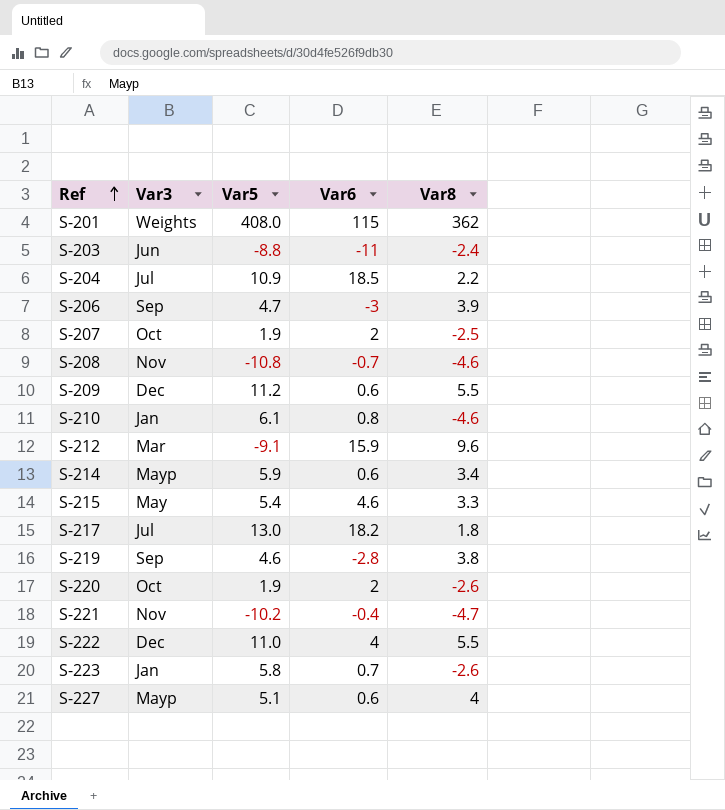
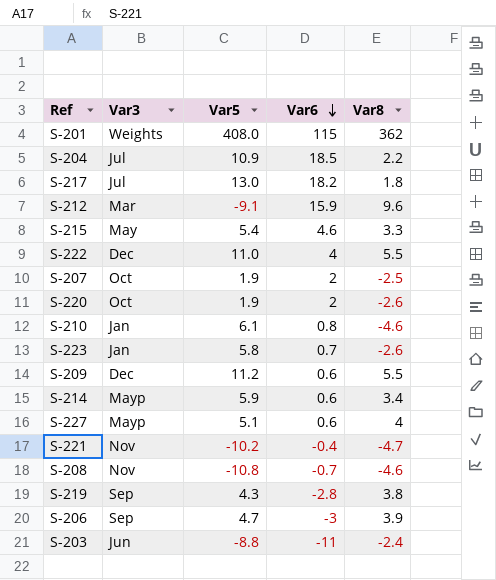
row order: Ref ascending -> Var6 descending
S-219 | Var5: 4.6 -> 4.3

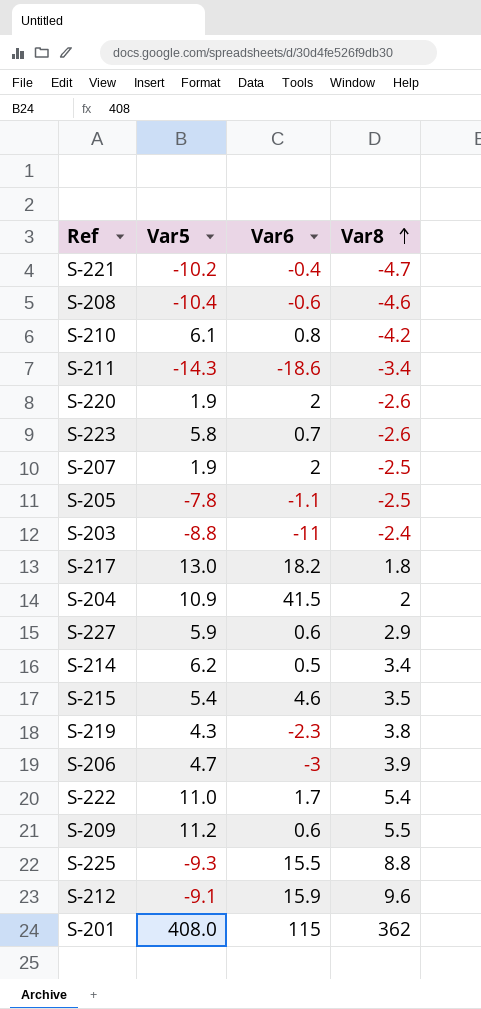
row order: Var6 descending -> Var8 ascending
column Var3 | position: 2 -> none
S-208 | Var5: -10.8 -> -10.4
S-208 | Var6: -0.7 -> -0.6
S-210 | Var8: -4.6 -> -4.2
row S-211: none -> -14.3 | -18.6 | -3.4
row S-205: none -> -7.8 | -1.1 | -2.5
S-204 | Var6: 18.5 -> 41.5
S-204 | Var8: 2.2 -> 2
S-227 | Var5: 5.1 -> 5.9
S-227 | Var8: 4 -> 2.9
S-214 | Var5: 5.9 -> 6.2
S-214 | Var6: 0.6 -> 0.5
S-215 | Var8: 3.3 -> 3.5
S-219 | Var6: -2.8 -> -2.3
S-222 | Var6: 4 -> 1.7
S-222 | Var8: 5.5 -> 5.4
row S-225: none -> -9.3 | 15.5 | 8.8

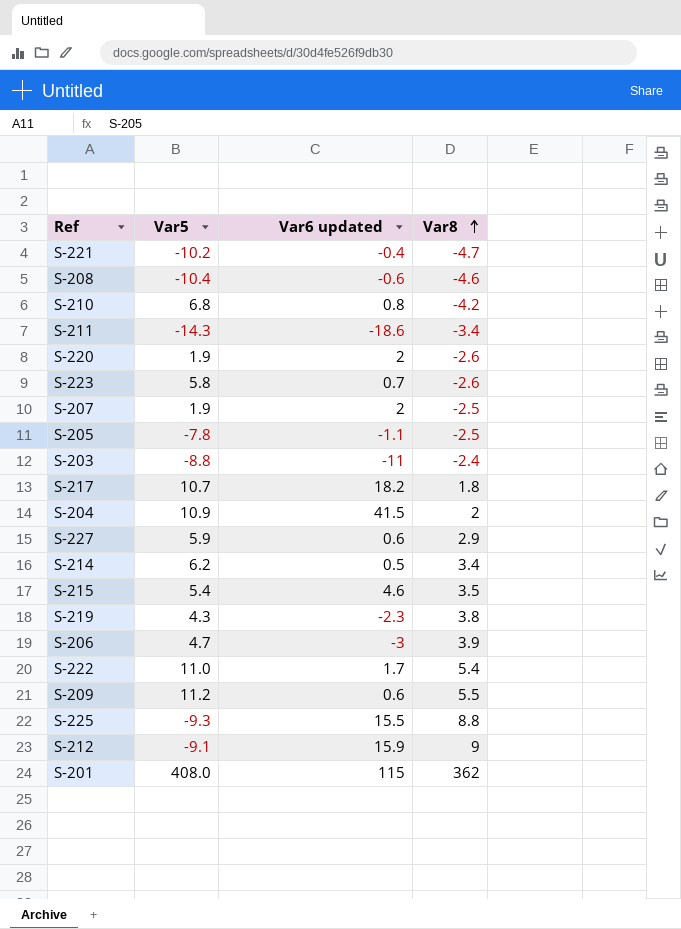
column name: Var6 -> Var6 updated
S-210 | Var5: 6.1 -> 6.8
S-217 | Var5: 13.0 -> 10.7
S-212 | Var8: 9.6 -> 9

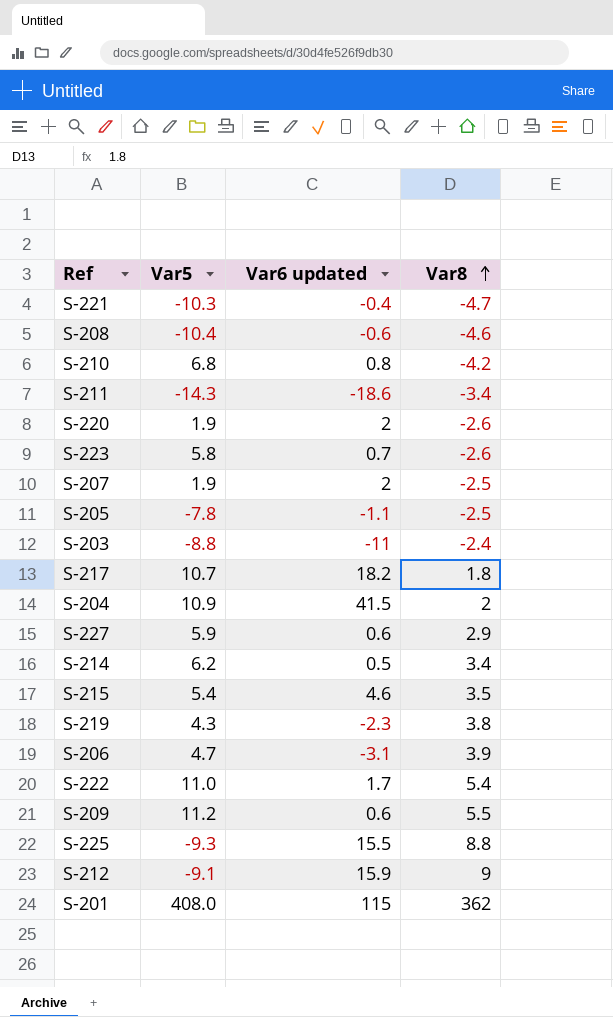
S-221 | Var5: -10.2 -> -10.3
S-206 | Var6 updated: -3 -> -3.1

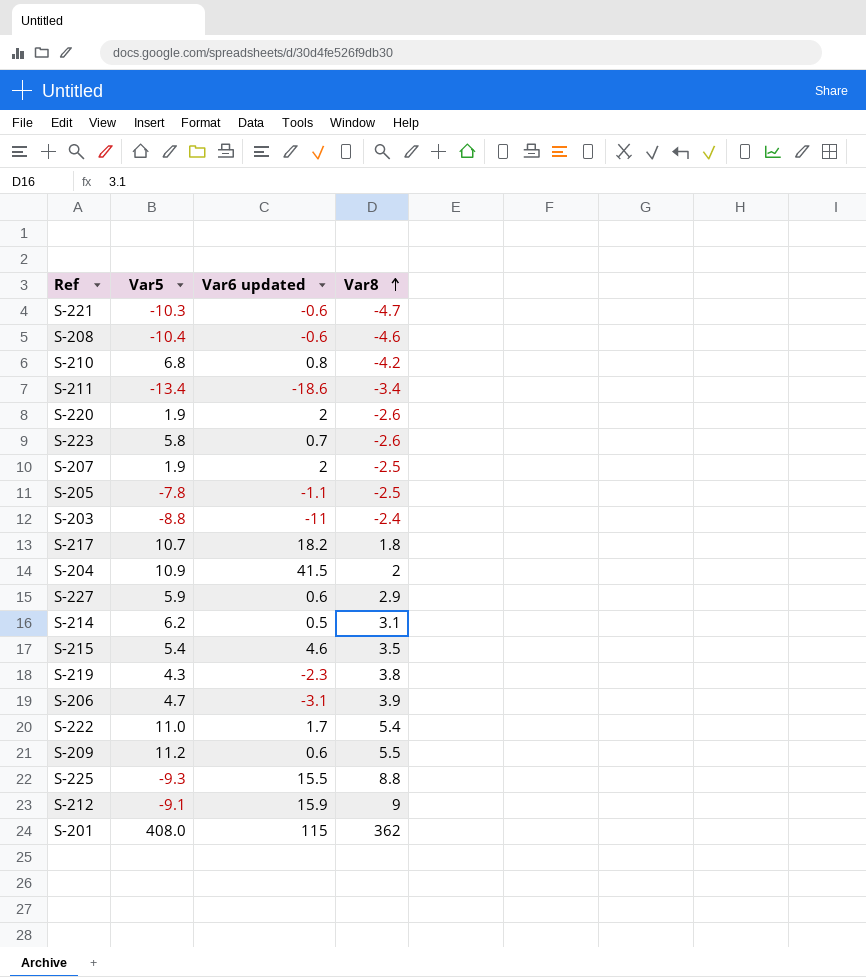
S-221 | Var6 updated: -0.4 -> -0.6
S-211 | Var5: -14.3 -> -13.4
S-214 | Var8: 3.4 -> 3.1

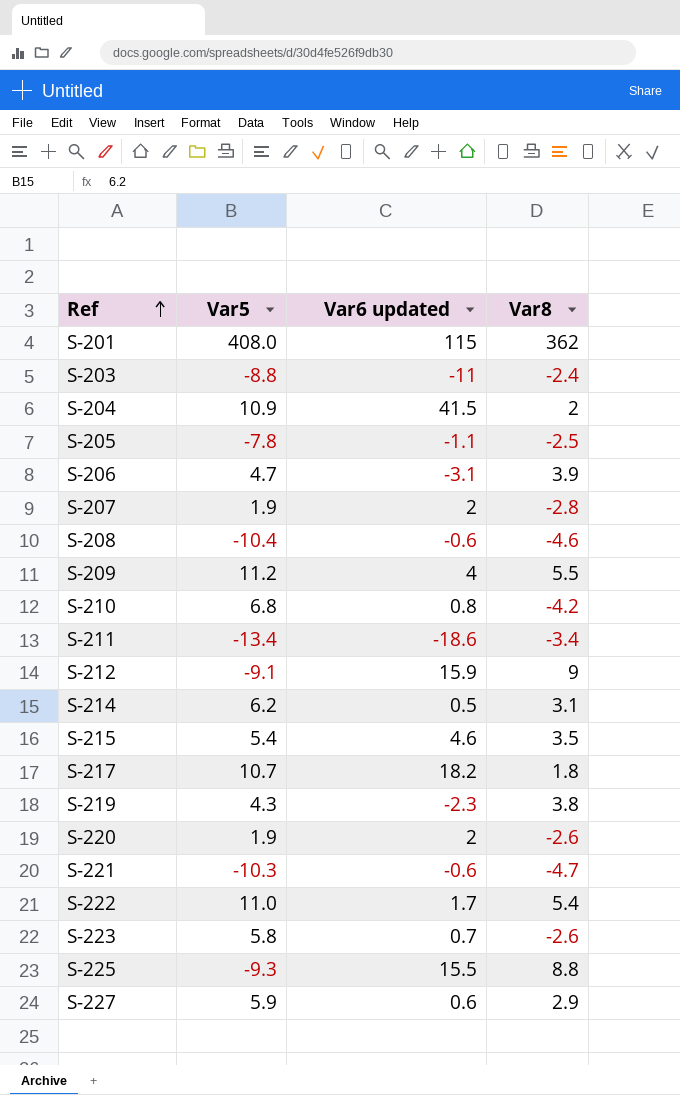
row order: Var8 ascending -> Ref ascending
S-207 | Var8: -2.5 -> -2.8
S-209 | Var6 updated: 0.6 -> 4

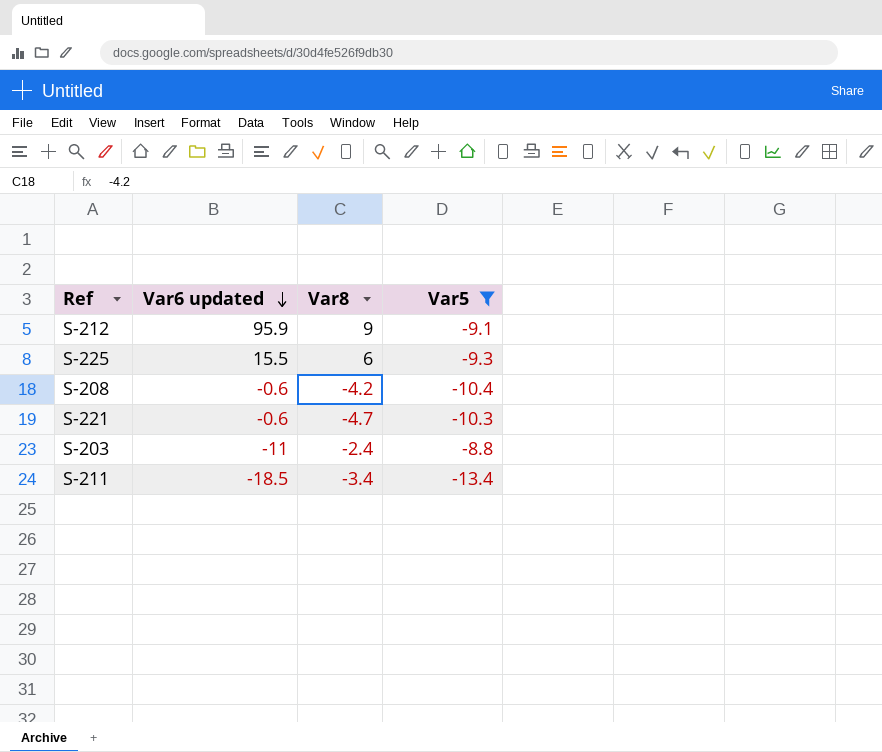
filter: none -> Var5 <= -8.8
row order: Ref ascending -> Var6 updated descending
column Var5 | position: 2 -> 4
S-212 | Var6 updated: 15.9 -> 95.9
S-225 | Var8: 8.8 -> 6
S-208 | Var8: -4.6 -> -4.2
S-211 | Var6 updated: -18.6 -> -18.5

